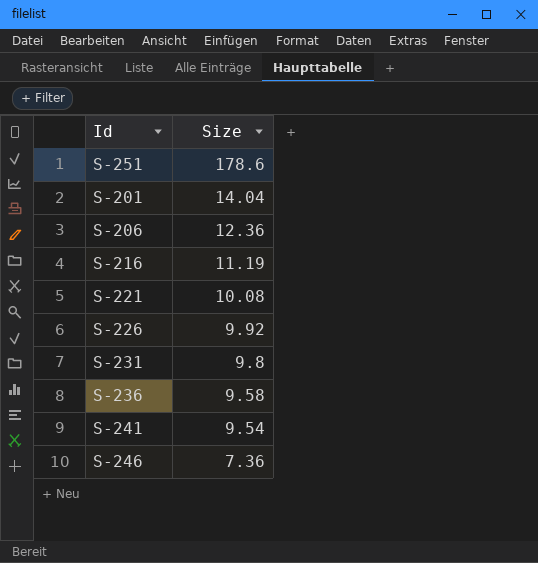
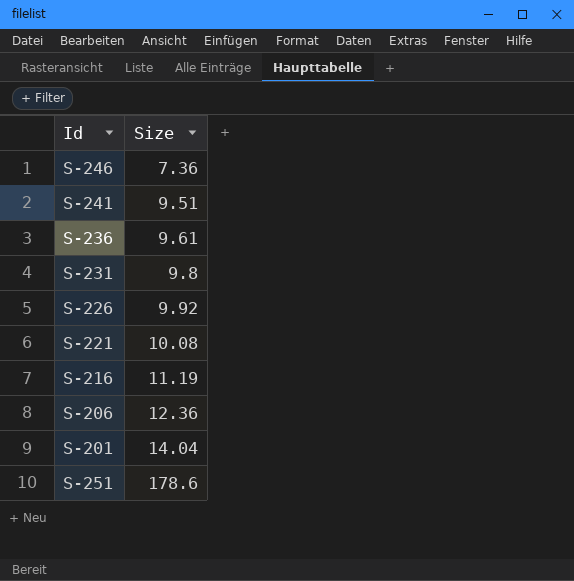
row order: Size descending -> Size ascending
S-241 | Size: 9.54 -> 9.51
S-236 | Size: 9.58 -> 9.61

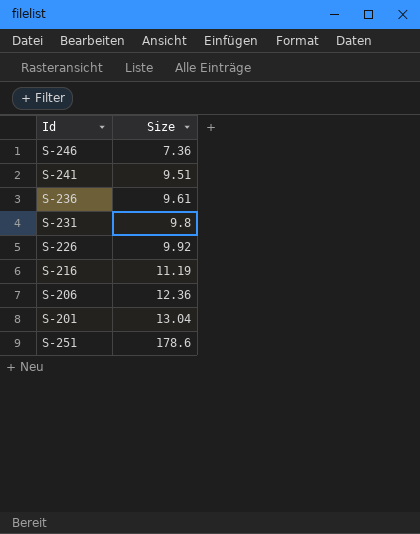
row S-221: 10.08 -> none
S-201 | Size: 14.04 -> 13.04

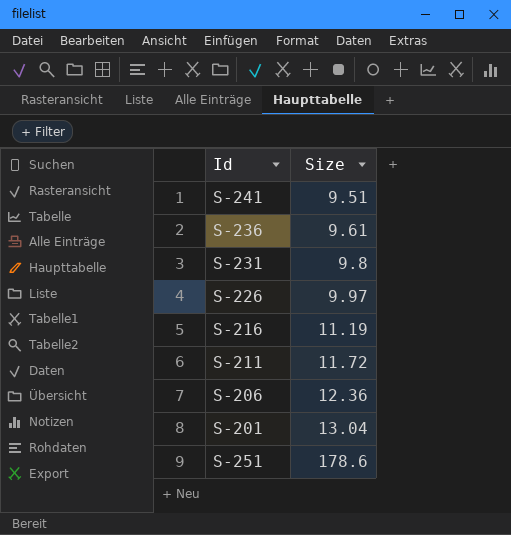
row S-246: 7.36 -> none
S-226 | Size: 9.92 -> 9.97
row S-211: none -> 11.72

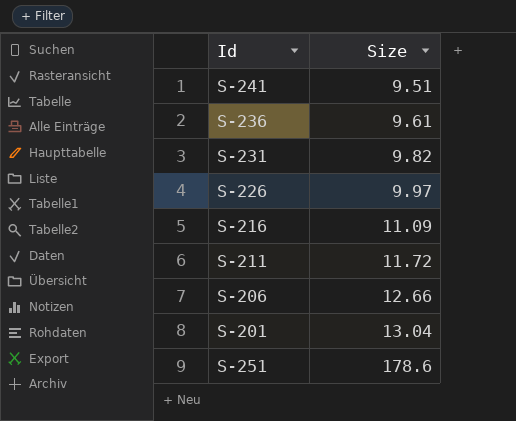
S-231 | Size: 9.8 -> 9.82
S-216 | Size: 11.19 -> 11.09
S-206 | Size: 12.36 -> 12.66

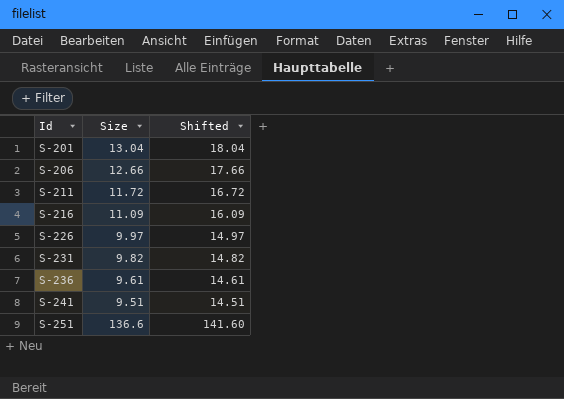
row order: Size ascending -> Id ascending
column Shifted | formula: none -> [Size] + 5
S-251 | Size: 178.6 -> 136.6

